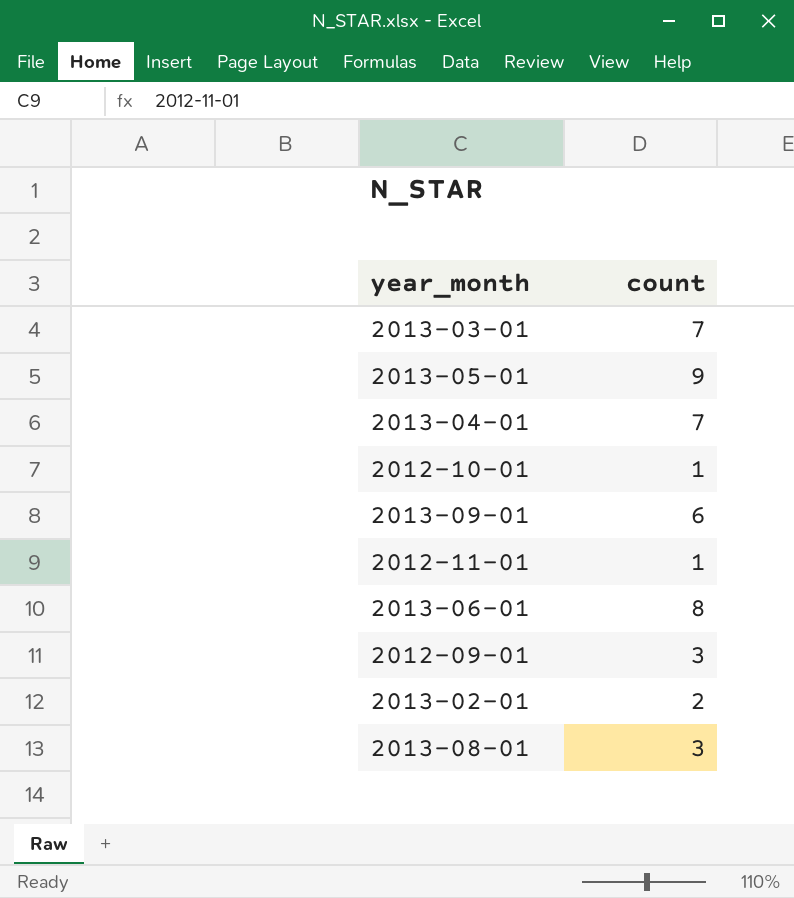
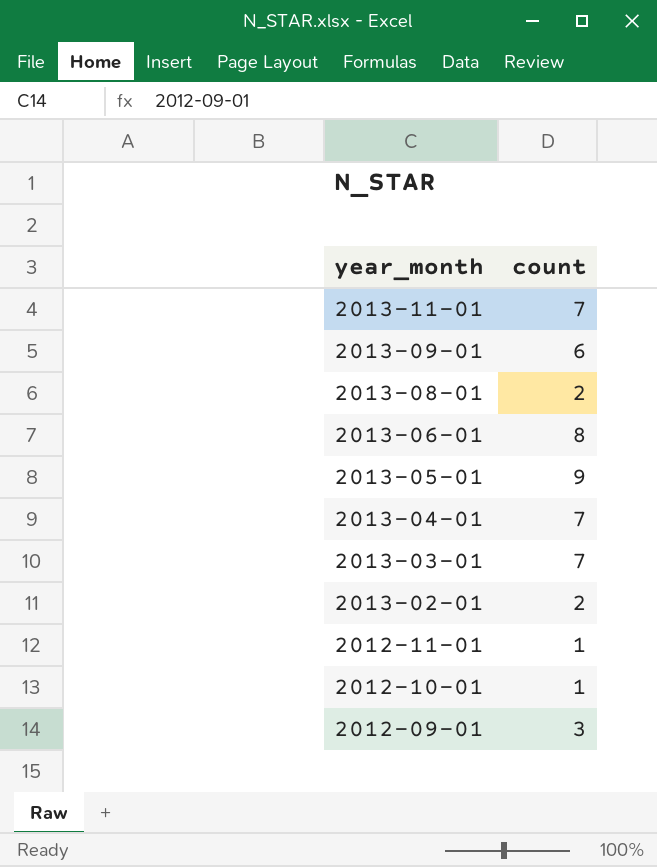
row order: none -> year_month descending
row 2013-11-01: none -> 7
2013-08-01 | count: 3 -> 2

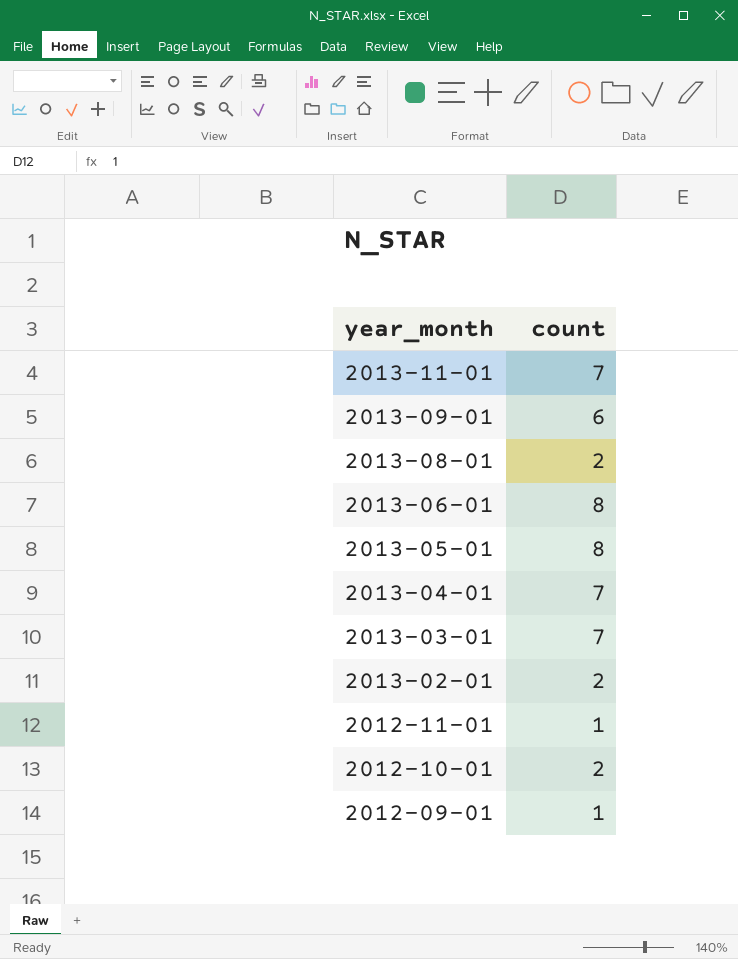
2013-05-01 | count: 9 -> 8
2012-10-01 | count: 1 -> 2
2012-09-01 | count: 3 -> 1

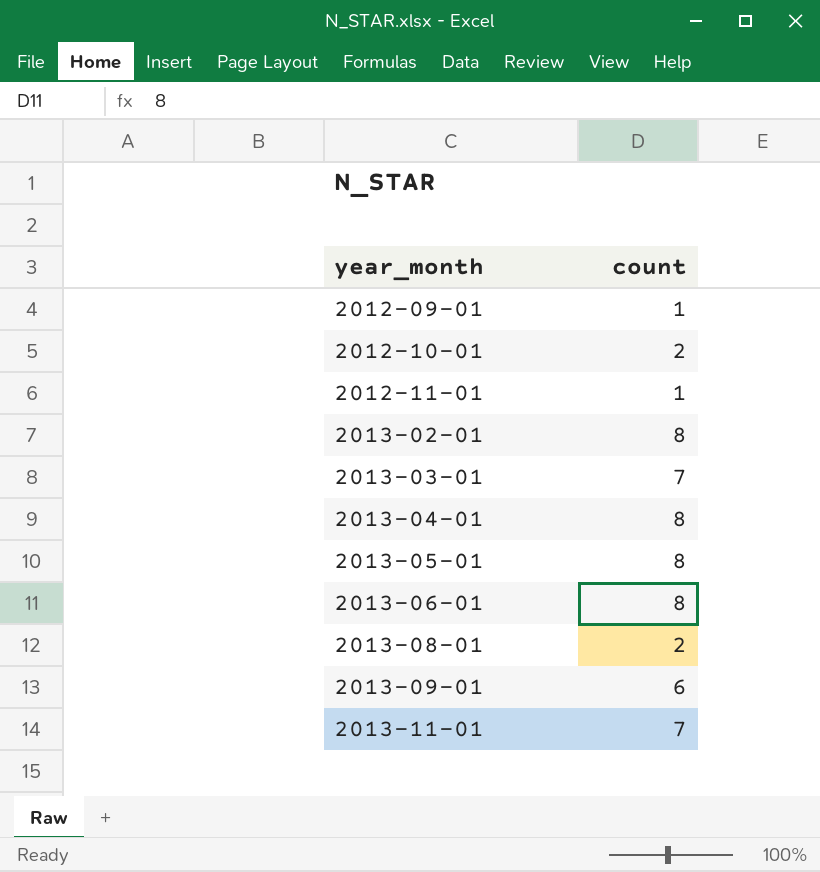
row order: year_month descending -> year_month ascending
2013-02-01 | count: 2 -> 8
2013-04-01 | count: 7 -> 8

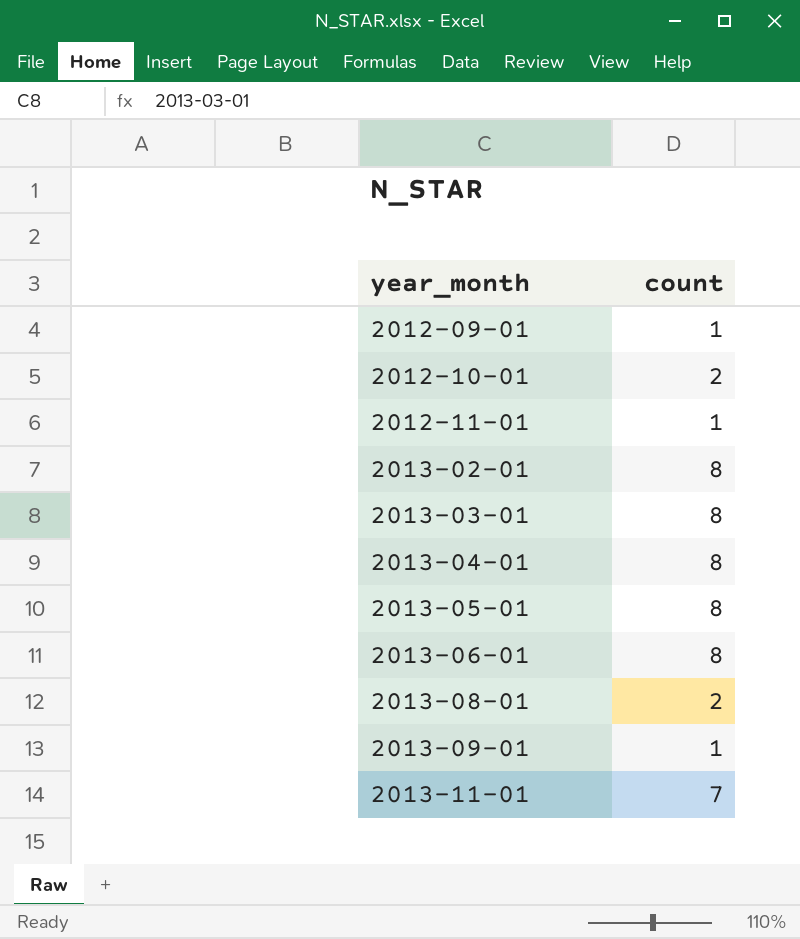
2013-03-01 | count: 7 -> 8
2013-09-01 | count: 6 -> 1

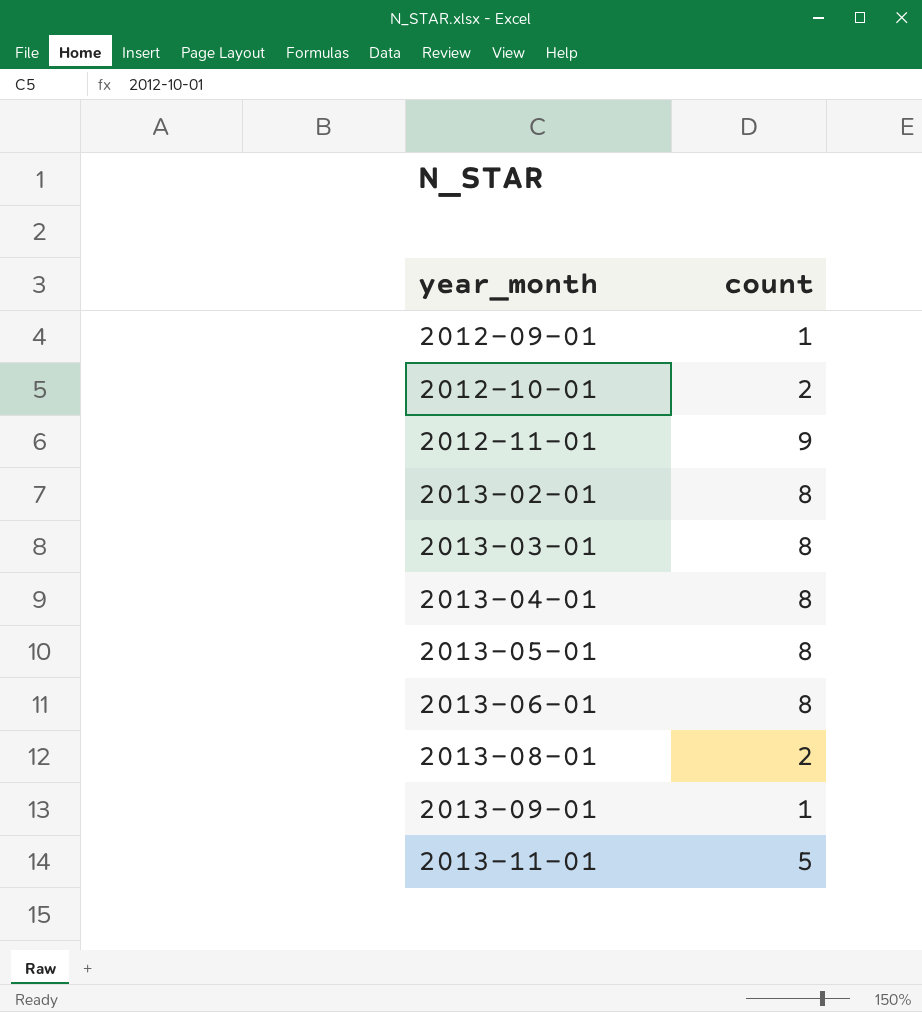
2012-11-01 | count: 1 -> 9
2013-11-01 | count: 7 -> 5

